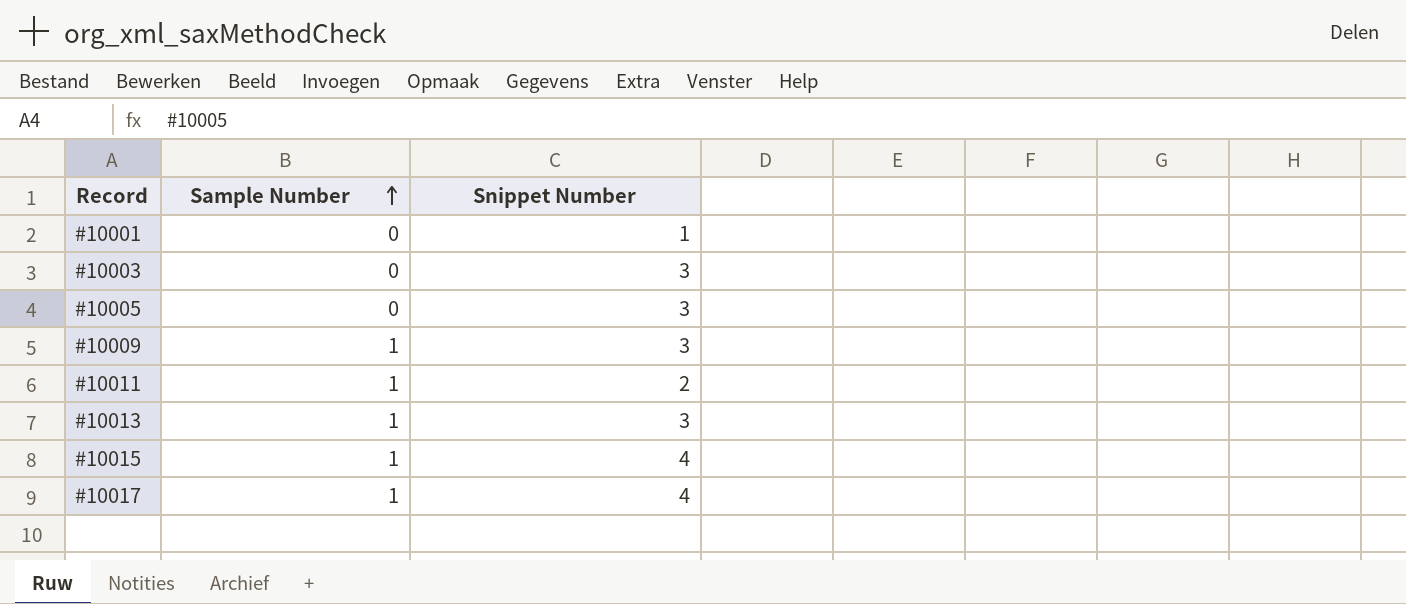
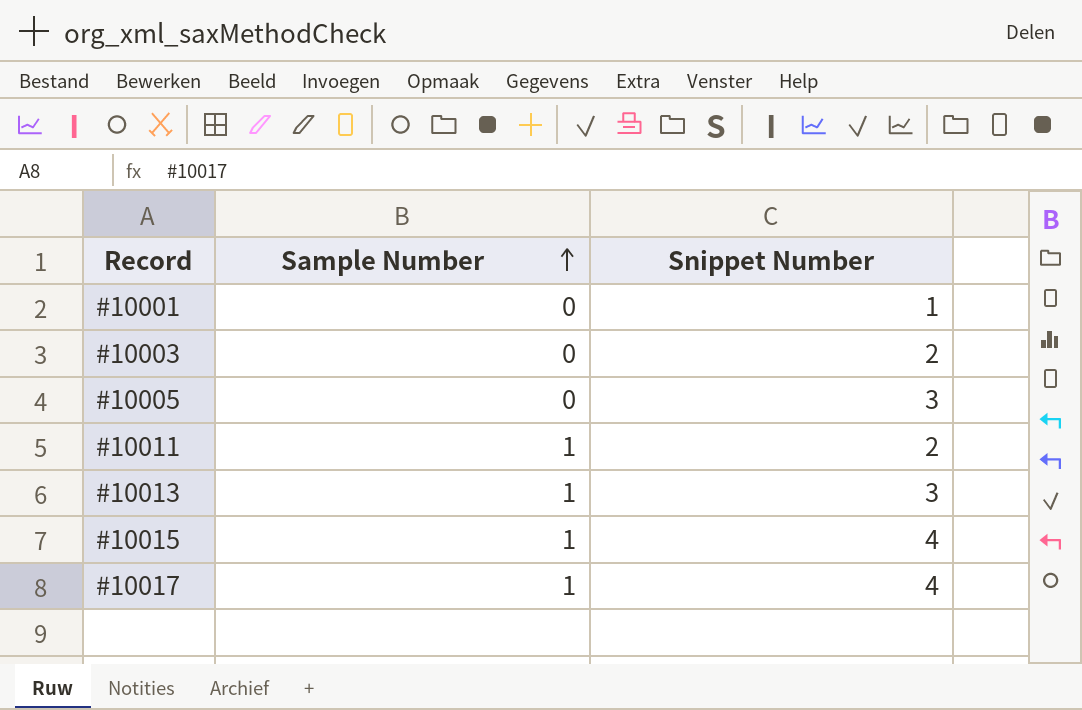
row #10009: 1 | 3 -> none
#10003 | Snippet Number: 3 -> 2

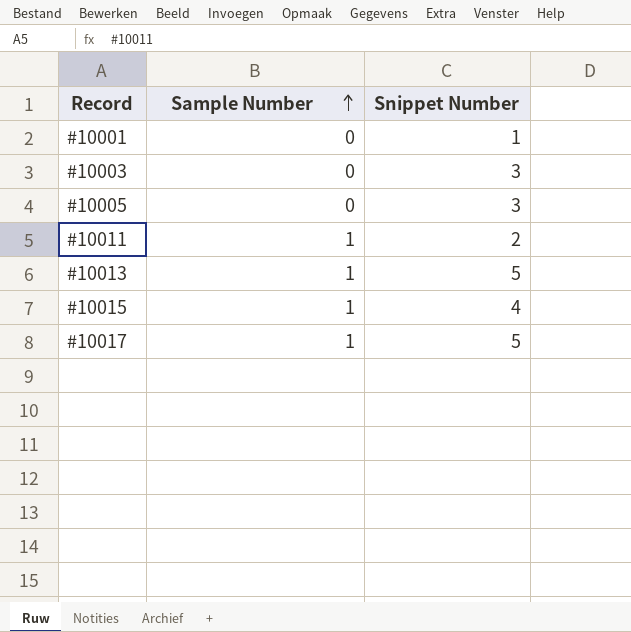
#10003 | Snippet Number: 2 -> 3
#10013 | Snippet Number: 3 -> 5
#10017 | Snippet Number: 4 -> 5

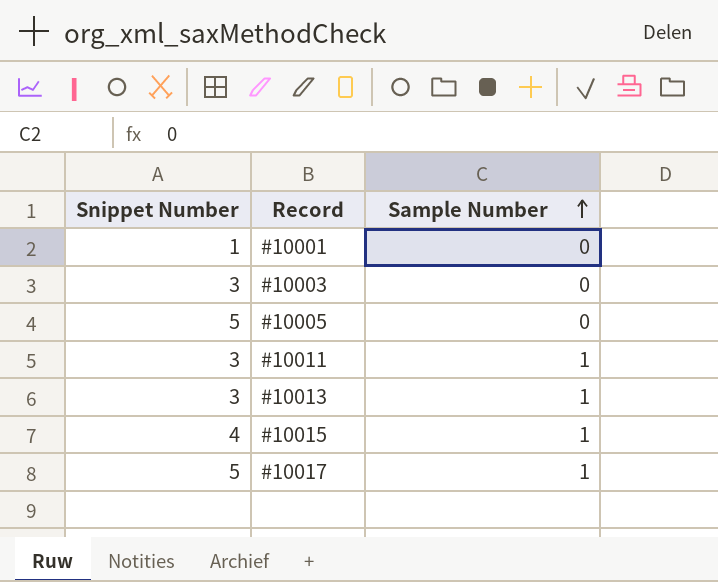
column Snippet Number | position: 3 -> 1
#10005 | Snippet Number: 3 -> 5
#10011 | Snippet Number: 2 -> 3
#10013 | Snippet Number: 5 -> 3

